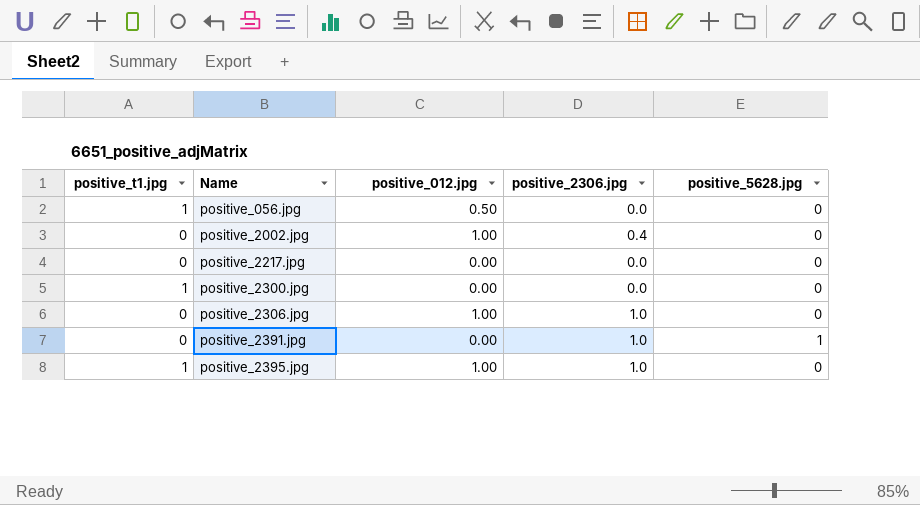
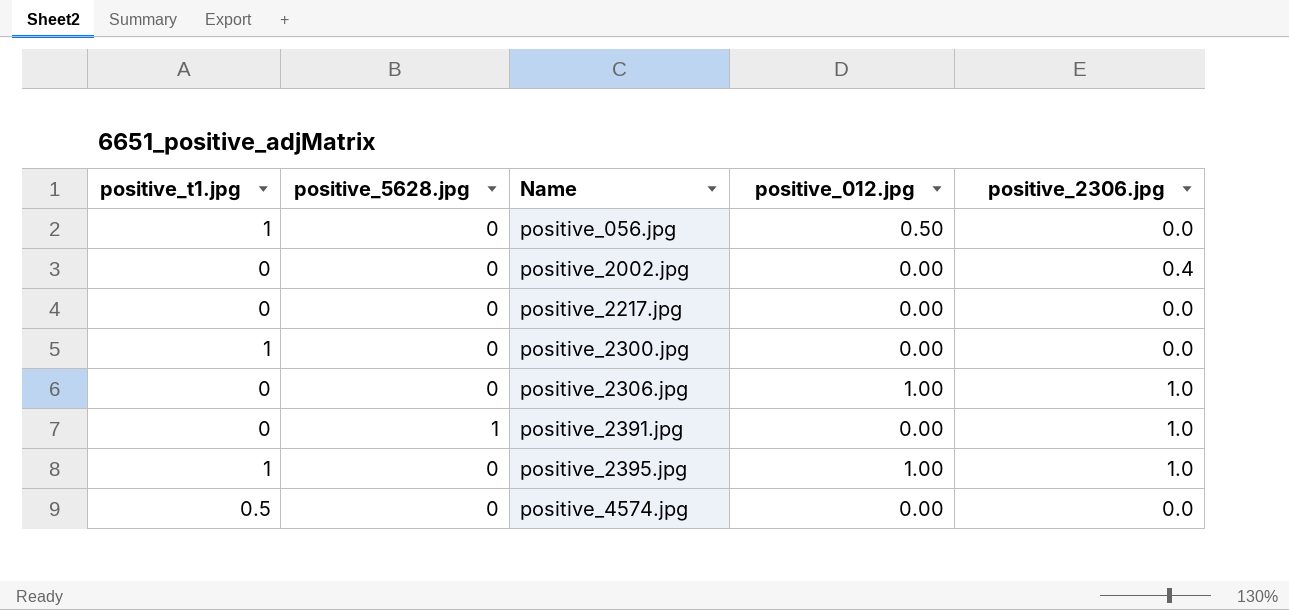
column positive_5628.jpg | position: 5 -> 2
positive_2002.jpg | positive_012.jpg: 1.00 -> 0.00
row positive_4574.jpg: none -> 0.5 | 0 | 0.00 | 0.0

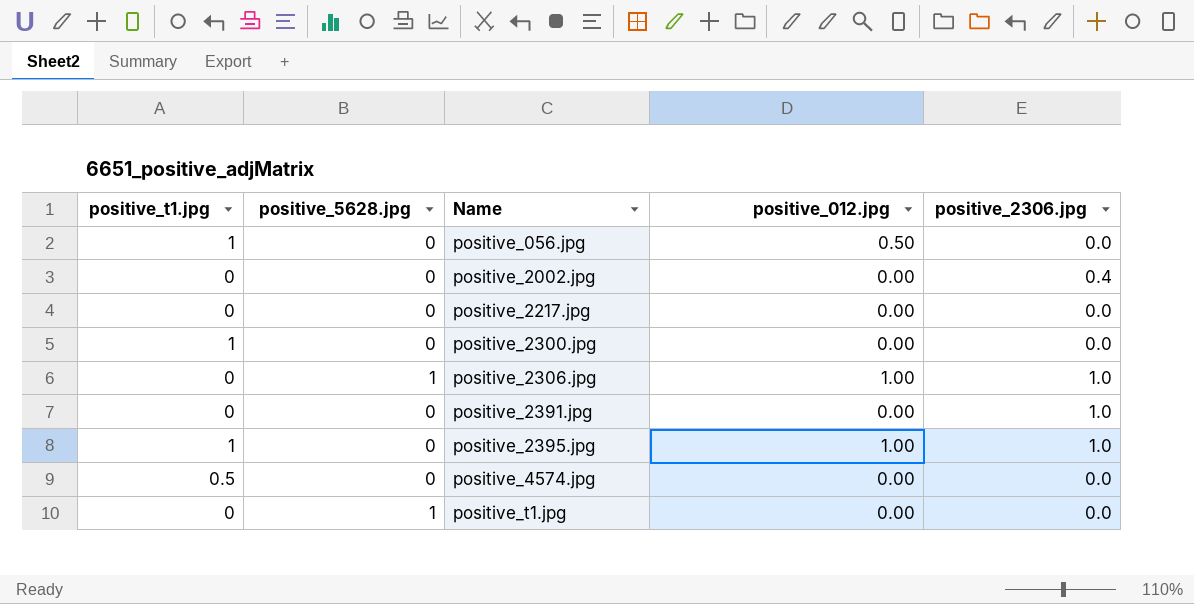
positive_2306.jpg | positive_5628.jpg: 0 -> 1
positive_2391.jpg | positive_5628.jpg: 1 -> 0
row positive_t1.jpg: none -> 0 | 1 | 0.00 | 0.0

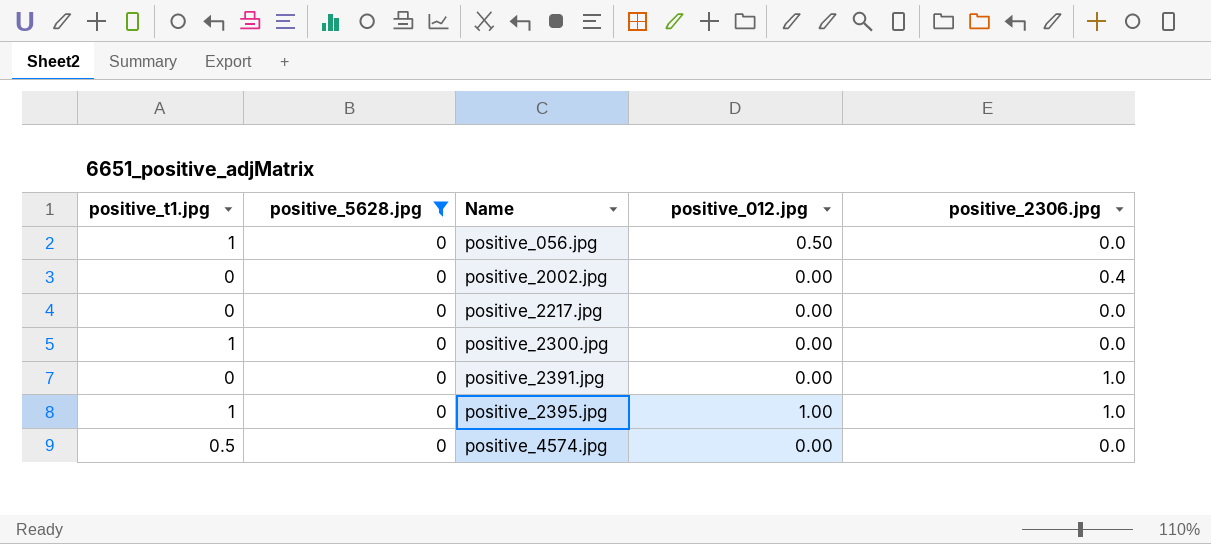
filter: none -> positive_5628.jpg = 0

